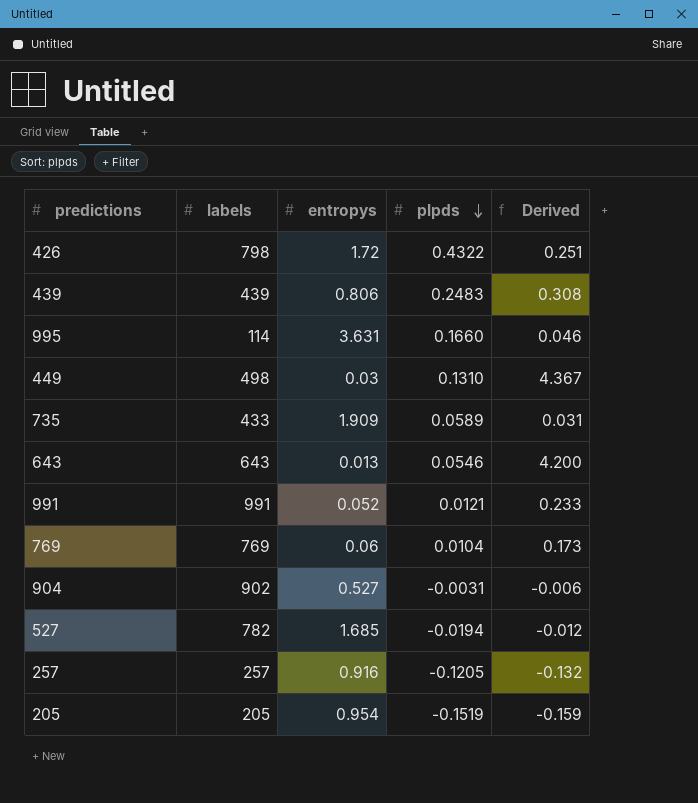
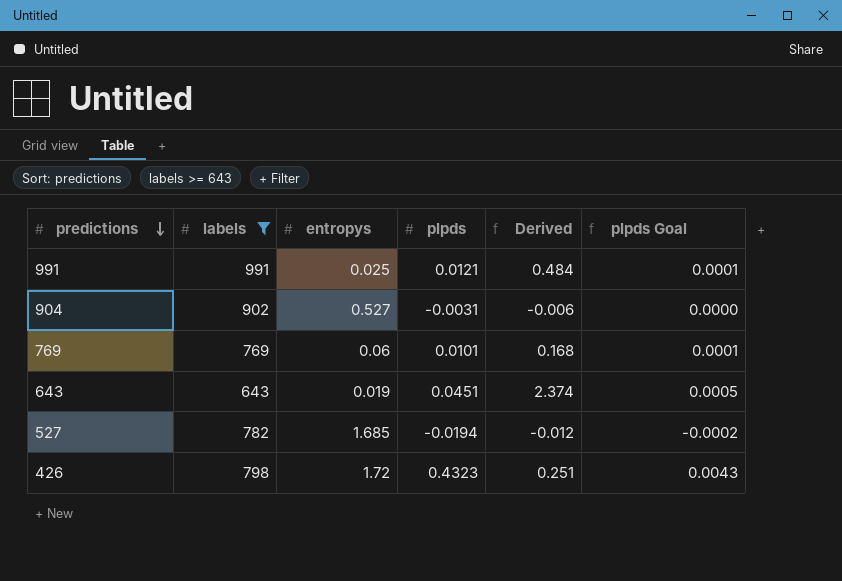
filter: none -> labels >= 643
row order: plpds descending -> predictions descending
column plpds Goal | formula: none -> [plpds] * 0.01
991 | entropys: 0.052 -> 0.025
991 | Derived: 0.233 -> 0.484
769 | plpds: 0.0104 -> 0.0101
769 | Derived: 0.173 -> 0.168
643 | entropys: 0.013 -> 0.019
643 | plpds: 0.0546 -> 0.0451
643 | Derived: 4.200 -> 2.374
426 | plpds: 0.4322 -> 0.4323

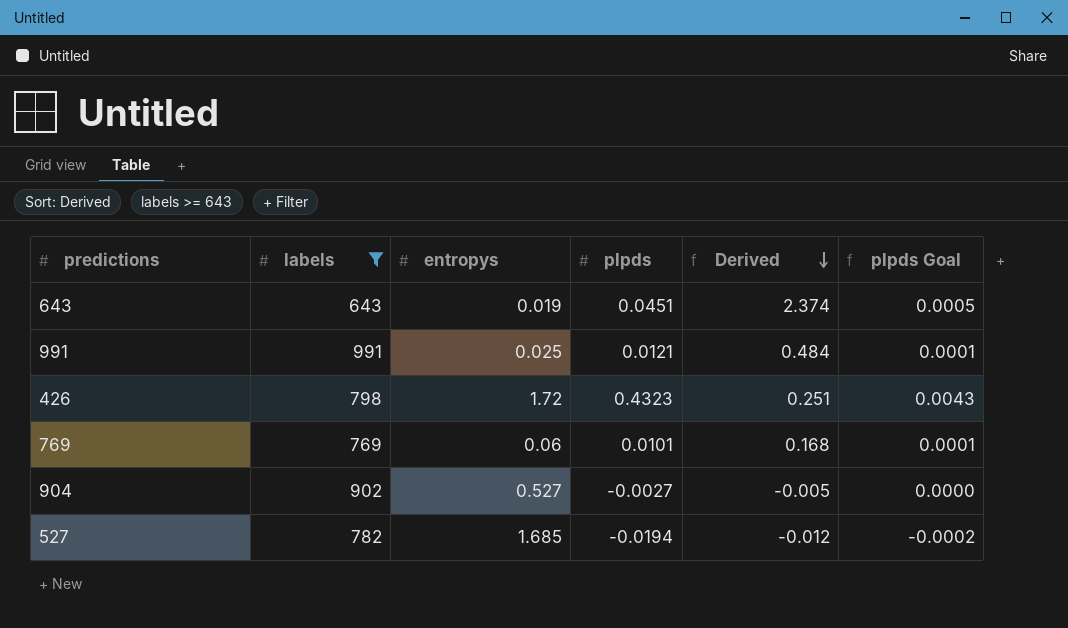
row order: predictions descending -> Derived descending
904 | plpds: -0.0031 -> -0.0027
904 | Derived: -0.006 -> -0.005

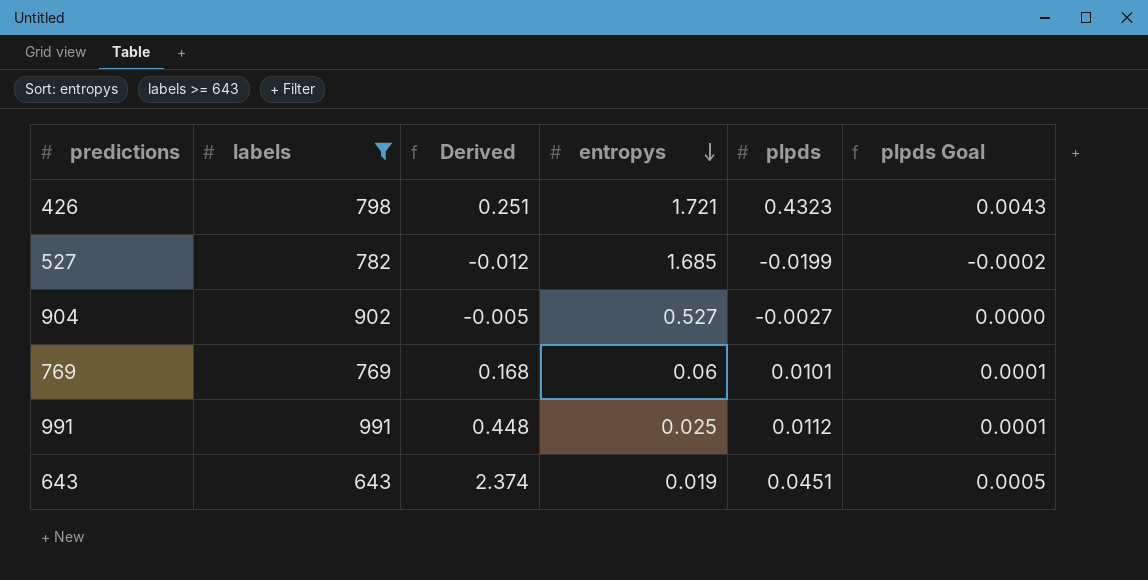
row order: Derived descending -> entropys descending
column Derived | position: 5 -> 3
426 | entropys: 1.72 -> 1.721
527 | plpds: -0.0194 -> -0.0199
991 | Derived: 0.484 -> 0.448
991 | plpds: 0.0121 -> 0.0112

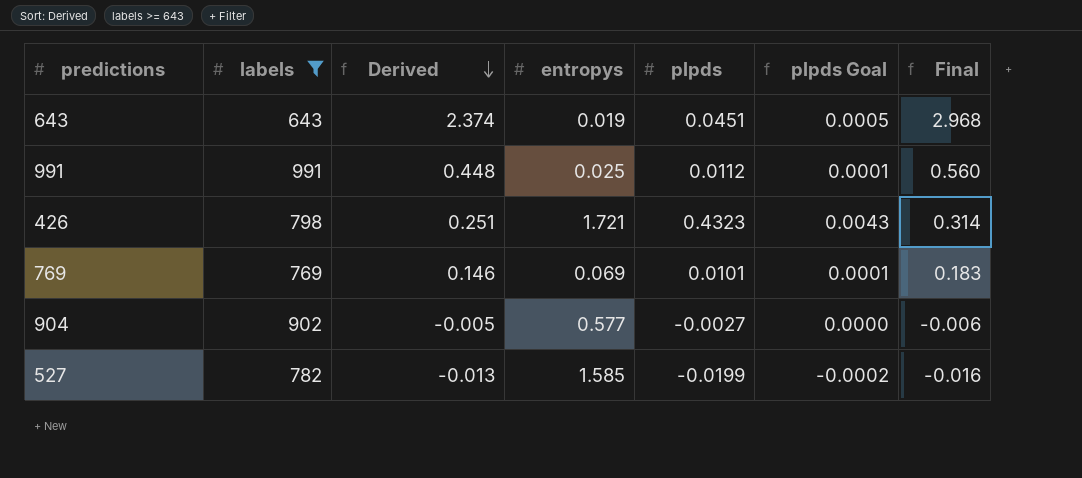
row order: entropys descending -> Derived descending
column Final | formula: none -> [Derived] * 1.25
769 | Derived: 0.168 -> 0.146
769 | entropys: 0.06 -> 0.069
904 | entropys: 0.527 -> 0.577
527 | Derived: -0.012 -> -0.013
527 | entropys: 1.685 -> 1.585

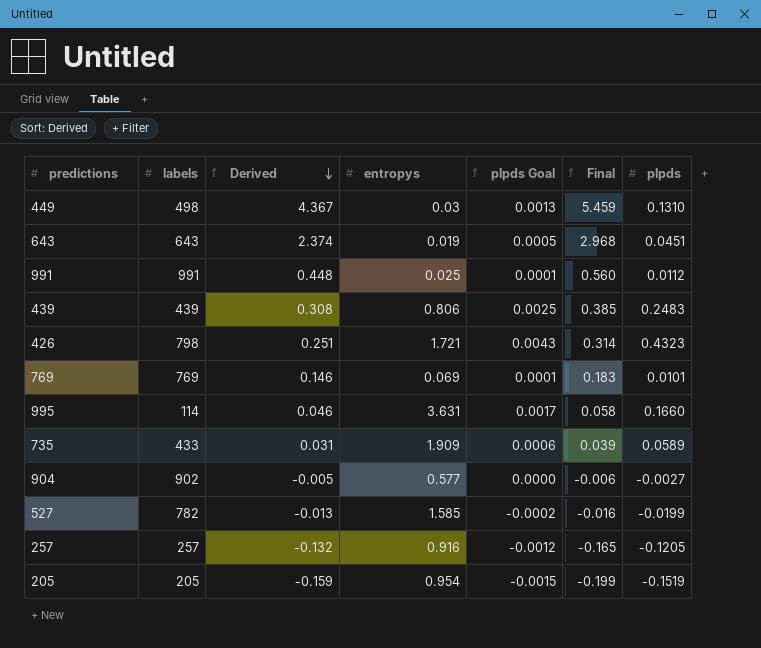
filter: labels >= 643 -> none
column plpds | position: 5 -> 7

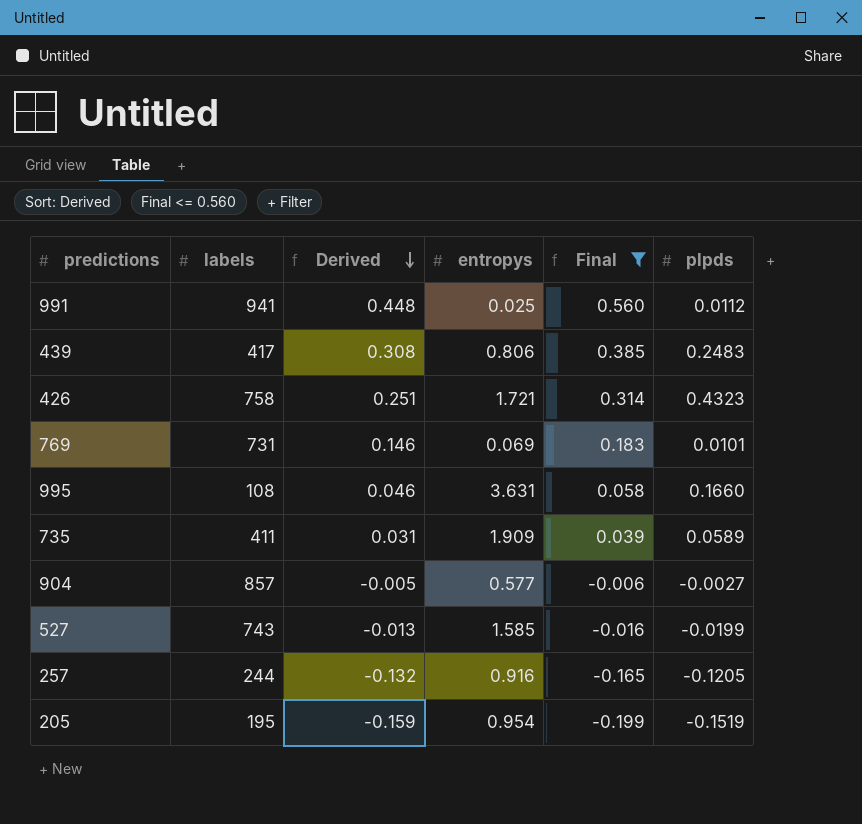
filter: none -> Final <= 0.560
column plpds Goal | formula: [plpds] * 0.01 -> none
991 | labels: 991 -> 941
439 | labels: 439 -> 417
426 | labels: 798 -> 758
769 | labels: 769 -> 731
995 | labels: 114 -> 108
735 | labels: 433 -> 411
904 | labels: 902 -> 857
527 | labels: 782 -> 743
257 | labels: 257 -> 244
205 | labels: 205 -> 195

